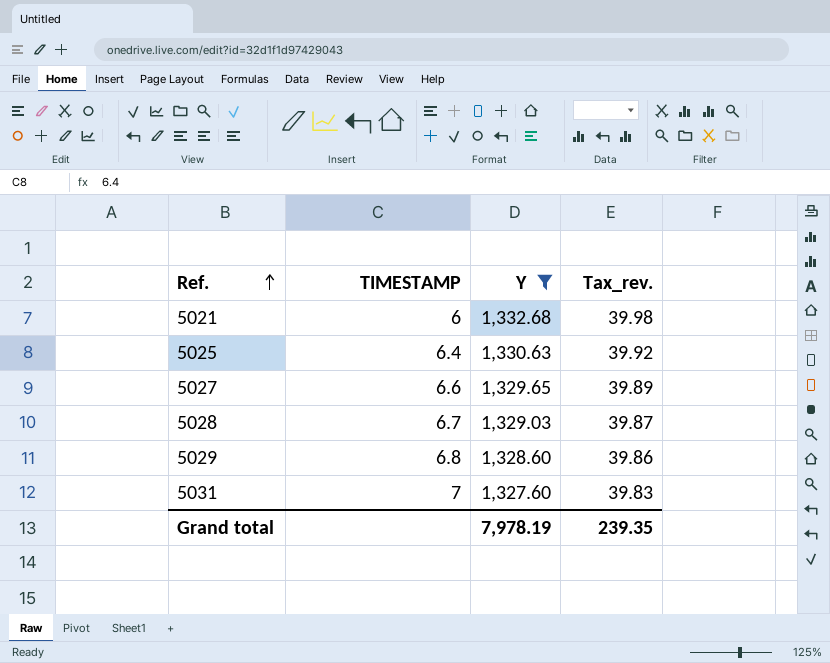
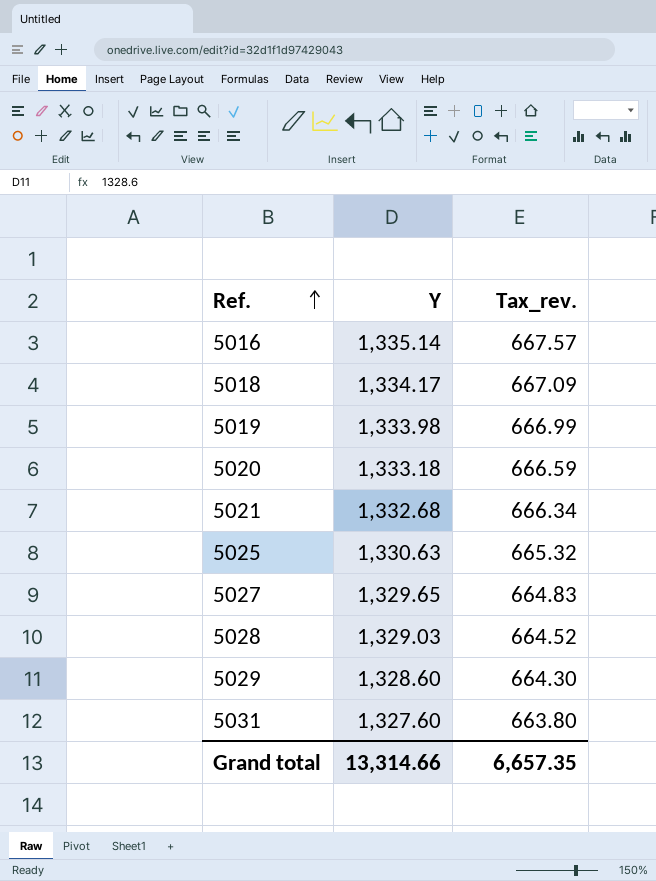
filter: Y <= 1,332.68 -> none
column TIMESTAMP | position: 2 -> none
column Tax_rev. | formula: [Y] * 0.03 -> [Y] * 0.5
Grand total | Y: 7,978.19 -> 13,314.66
Grand total | Tax_rev.: 239.35 -> 6,657.35

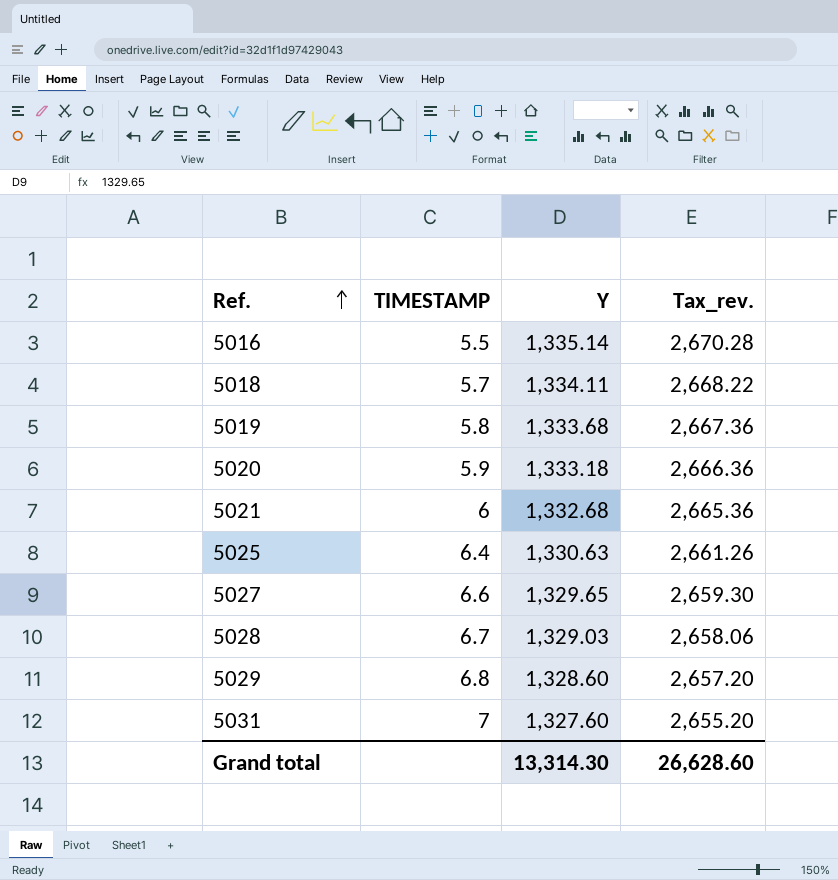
column TIMESTAMP | position: none -> 2
column Tax_rev. | formula: [Y] * 0.5 -> [Y] * 2
5018 | Y: 1,334.17 -> 1,334.11
5019 | Y: 1,333.98 -> 1,333.68
Grand total | Y: 13,314.66 -> 13,314.30
Grand total | Tax_rev.: 6,657.35 -> 26,628.60

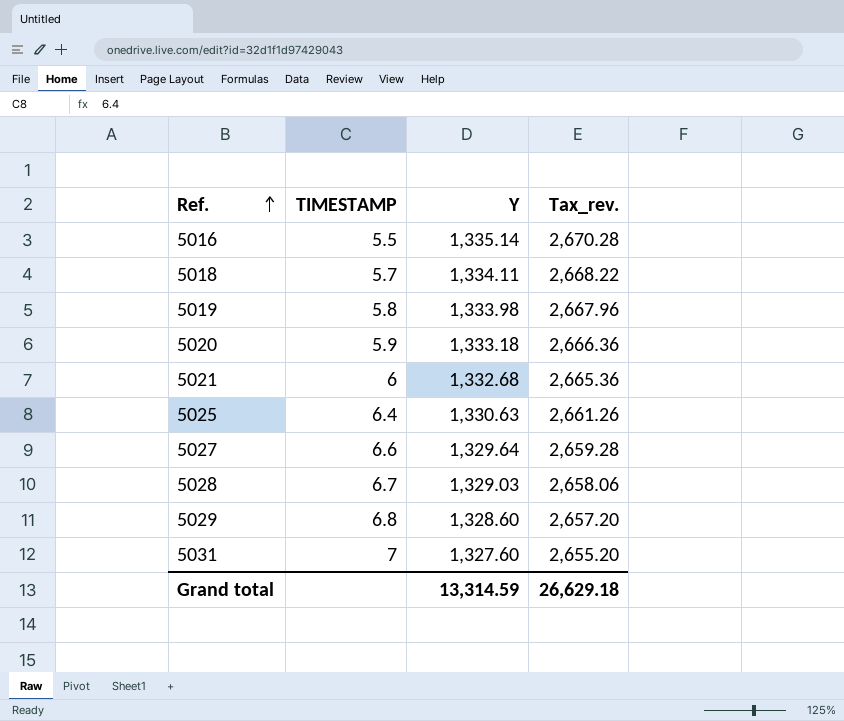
5019 | Y: 1,333.68 -> 1,333.98
5019 | Tax_rev.: 2,667.36 -> 2,667.96
5027 | Y: 1,329.65 -> 1,329.64
5027 | Tax_rev.: 2,659.30 -> 2,659.28
Grand total | Y: 13,314.30 -> 13,314.59
Grand total | Tax_rev.: 26,628.60 -> 26,629.18

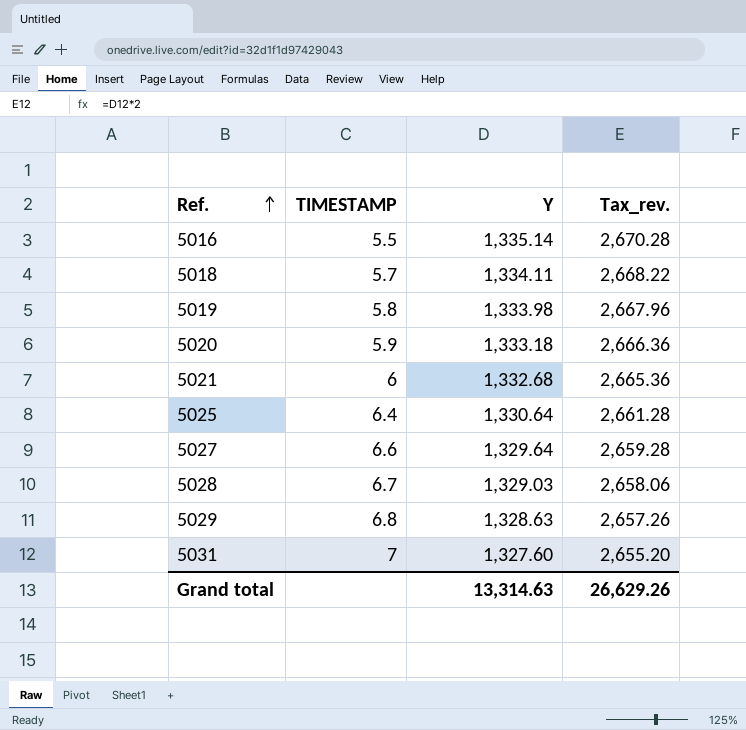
5025 | Y: 1,330.63 -> 1,330.64
5025 | Tax_rev.: 2,661.26 -> 2,661.28
5029 | Y: 1,328.60 -> 1,328.63
5029 | Tax_rev.: 2,657.20 -> 2,657.26
Grand total | Y: 13,314.59 -> 13,314.63
Grand total | Tax_rev.: 26,629.18 -> 26,629.26

